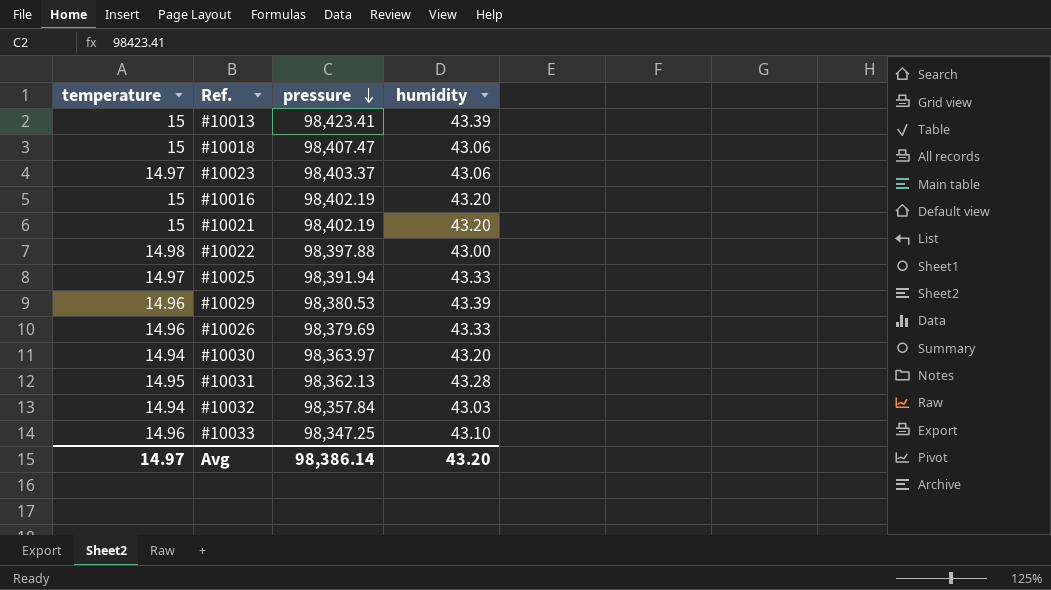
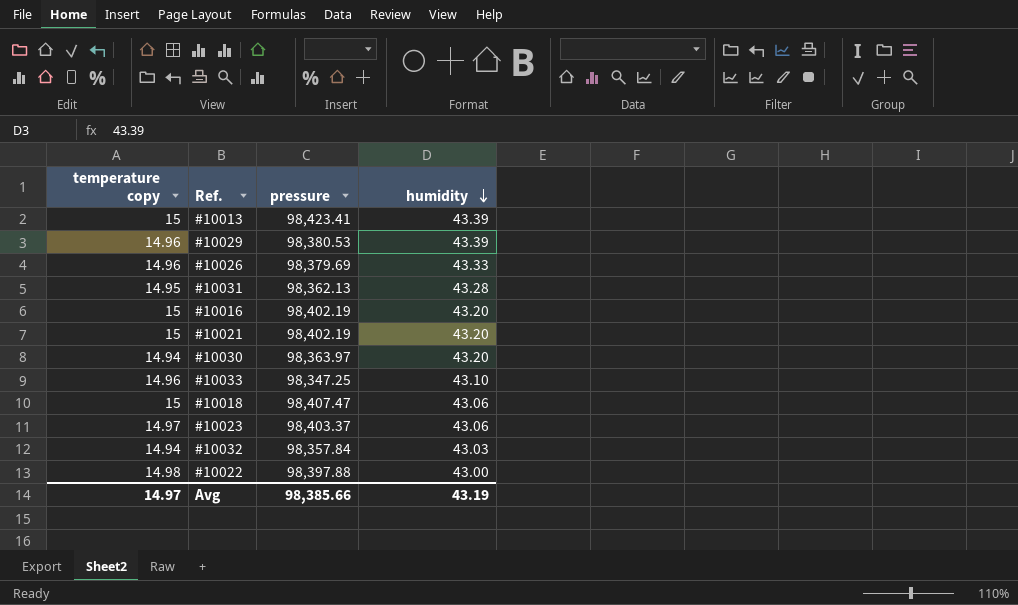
row order: pressure descending -> humidity descending
column name: temperature -> temperature copy
row #10025: 14.97 | 98,391.94 | 43.33 -> none
Avg | pressure: 98,386.14 -> 98,385.66
Avg | humidity: 43.20 -> 43.19

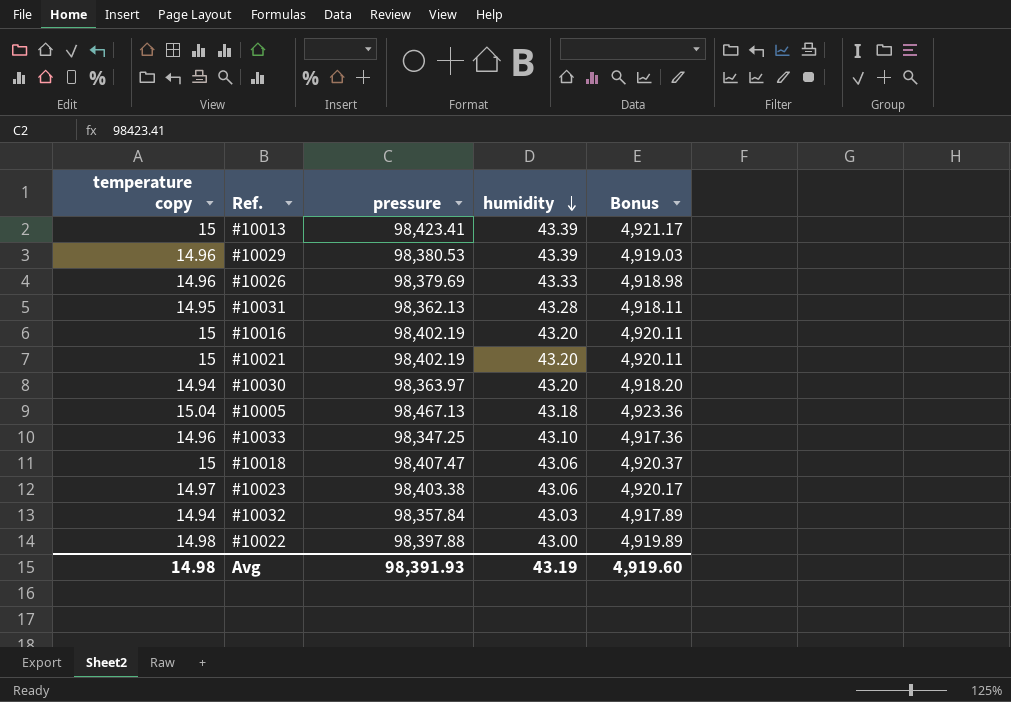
column Bonus | formula: none -> [pressure] * 0.05
row #10005: none -> 15.04 | 98,467.13 | 43.18 | 4,923.36
#10023 | pressure: 98,403.37 -> 98,403.38
Avg | temperature copy: 14.97 -> 14.98
Avg | pressure: 98,385.66 -> 98,391.93

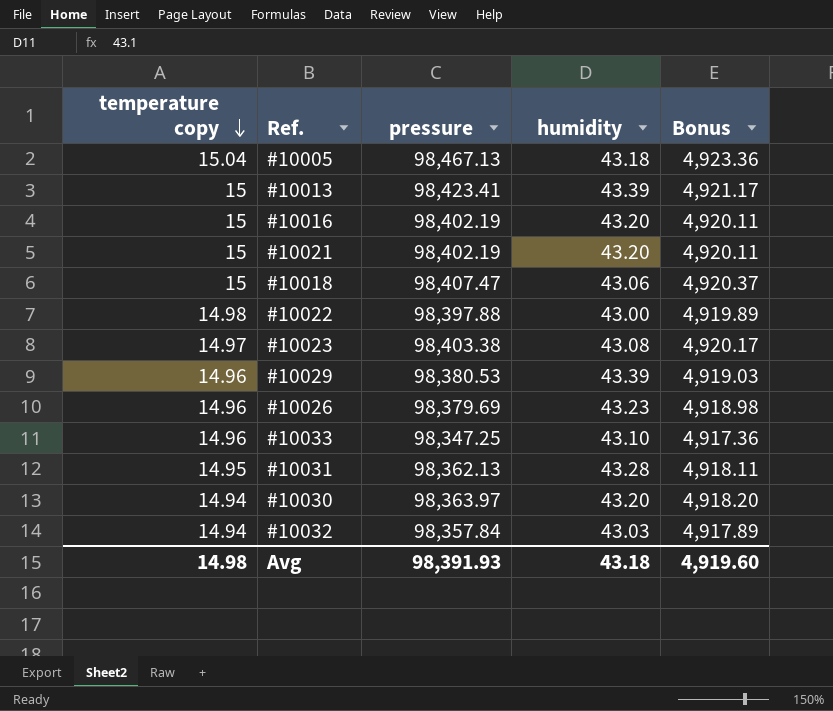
row order: humidity descending -> temperature copy descending
#10023 | humidity: 43.06 -> 43.08
#10026 | humidity: 43.33 -> 43.23
Avg | humidity: 43.19 -> 43.18

